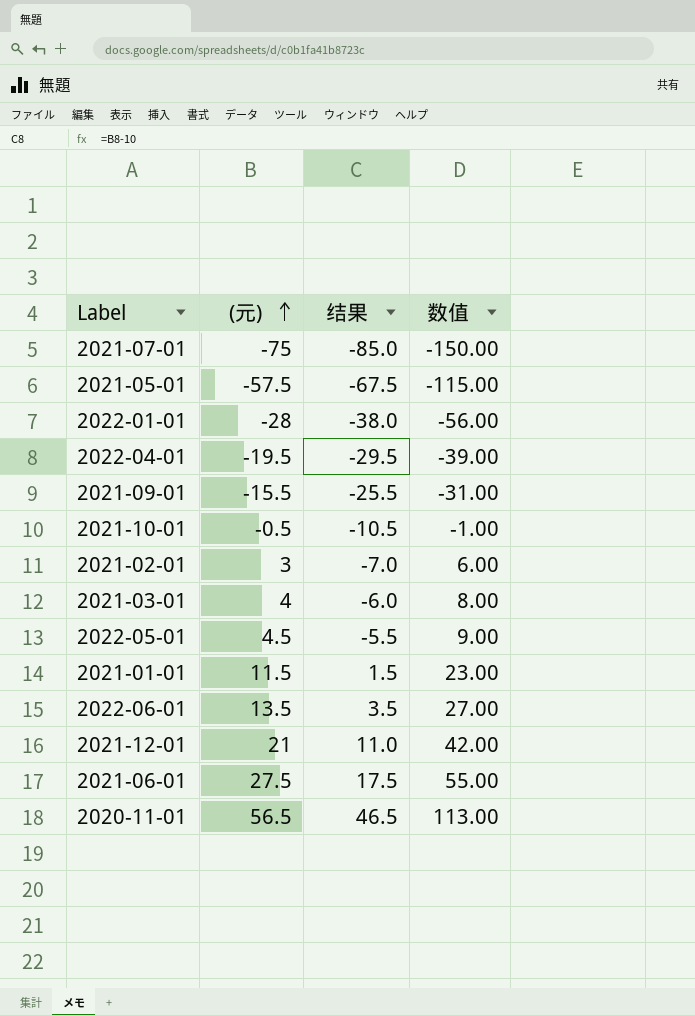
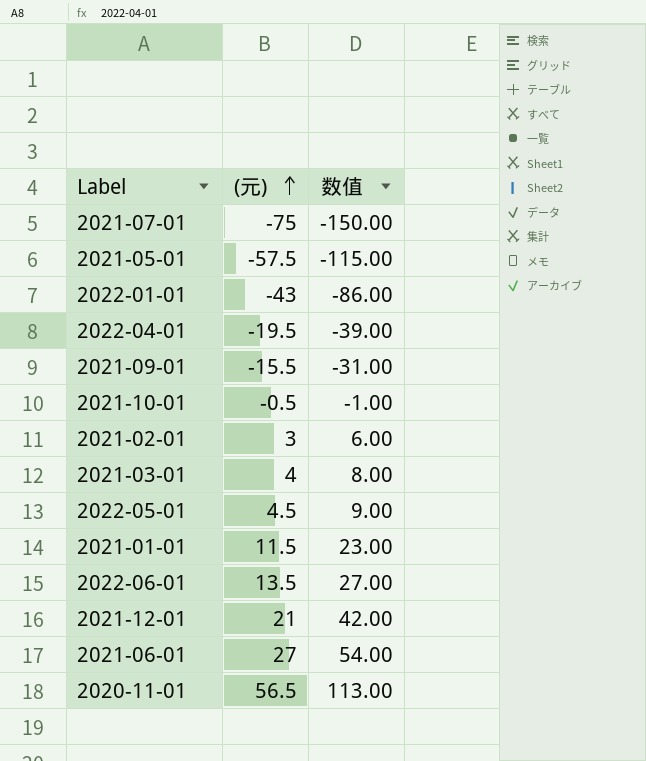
column 结果 | formula: [(元)] - 10 -> none
2022-01-01 | (元): -28 -> -43
2022-01-01 | 数值: -56.00 -> -86.00
2021-06-01 | (元): 27.5 -> 27
2021-06-01 | 数值: 55.00 -> 54.00

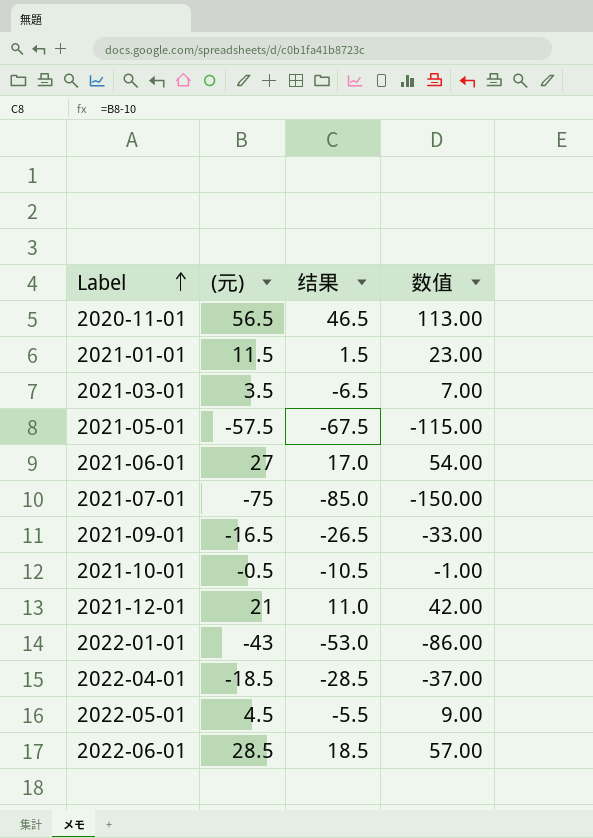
row order: (元) ascending -> Label ascending
column 结果 | formula: none -> [(元)] - 10
row 2021-02-01: 3 | 6.00 -> none
2021-03-01 | (元): 4 -> 3.5
2021-03-01 | 数值: 8.00 -> 7.00
2021-09-01 | (元): -15.5 -> -16.5
2021-09-01 | 数值: -31.00 -> -33.00
2022-04-01 | (元): -19.5 -> -18.5
2022-04-01 | 数值: -39.00 -> -37.00
2022-06-01 | (元): 13.5 -> 28.5
2022-06-01 | 数值: 27.00 -> 57.00

